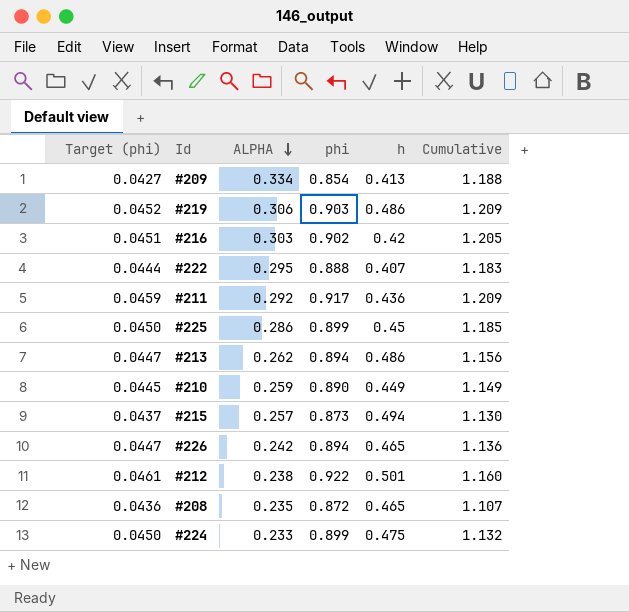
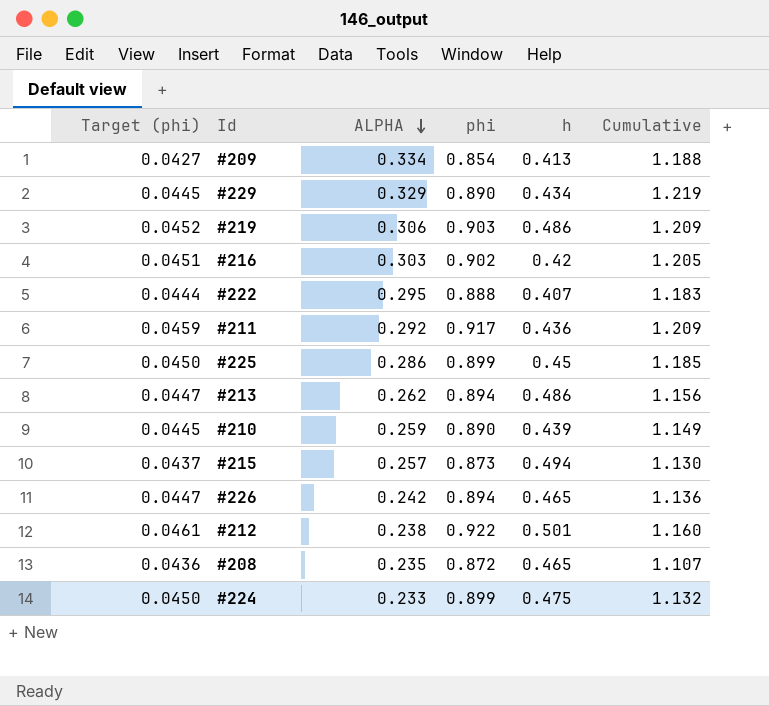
row #229: none -> 0.0445 | 0.329 | 0.890 | 0.434 | 1.219
#210 | h: 0.449 -> 0.439

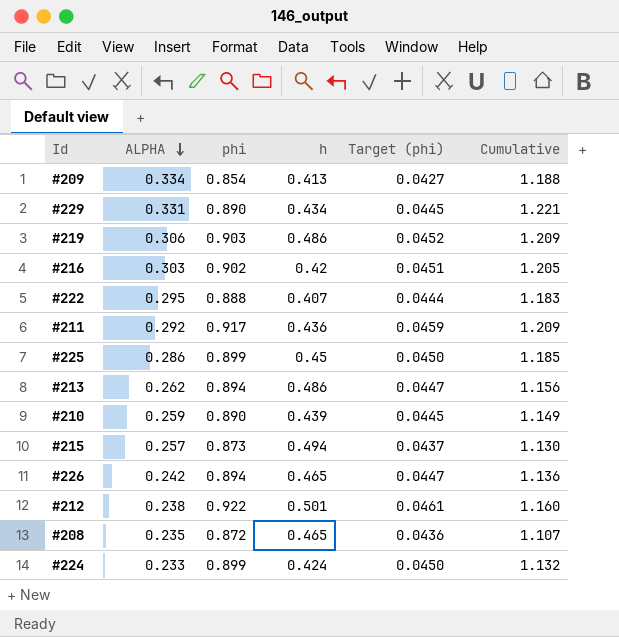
column Target (phi) | position: 1 -> 5
#229 | ALPHA: 0.329 -> 0.331
#229 | Cumulative: 1.219 -> 1.221
#224 | h: 0.475 -> 0.424

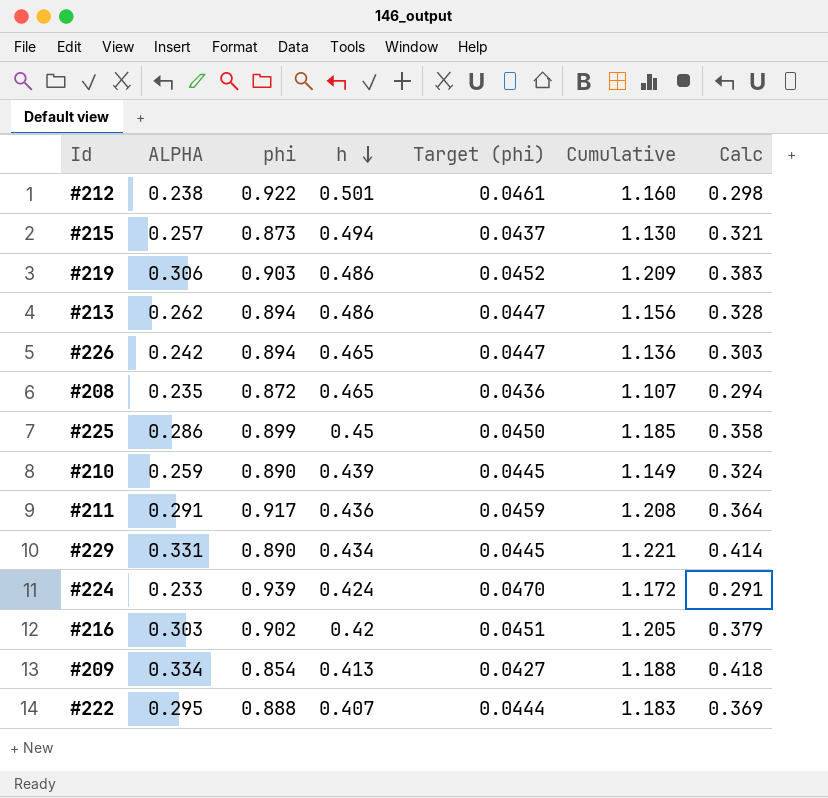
row order: ALPHA descending -> h descending
column Calc | formula: none -> [ALPHA] * 1.25
#211 | ALPHA: 0.292 -> 0.291
#211 | Cumulative: 1.209 -> 1.208
#224 | phi: 0.899 -> 0.939
#224 | Target (phi): 0.0450 -> 0.0470
#224 | Cumulative: 1.132 -> 1.172

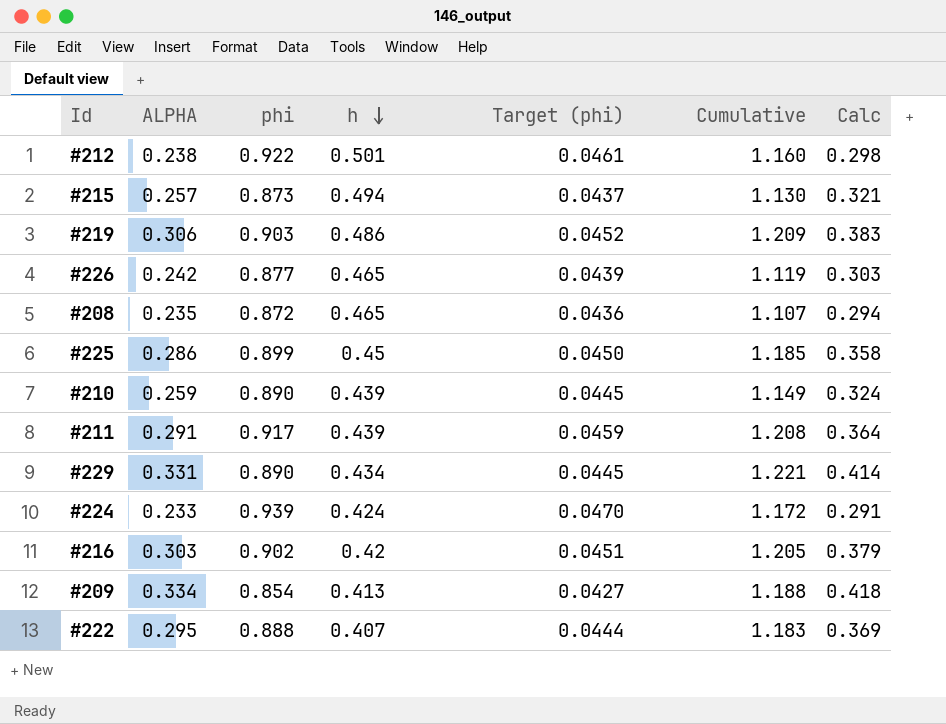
row #213: 0.262 | 0.894 | 0.486 | 0.0447 | 1.156 | 0.328 -> none
#226 | phi: 0.894 -> 0.877
#226 | Target (phi): 0.0447 -> 0.0439
#226 | Cumulative: 1.136 -> 1.119
#211 | h: 0.436 -> 0.439

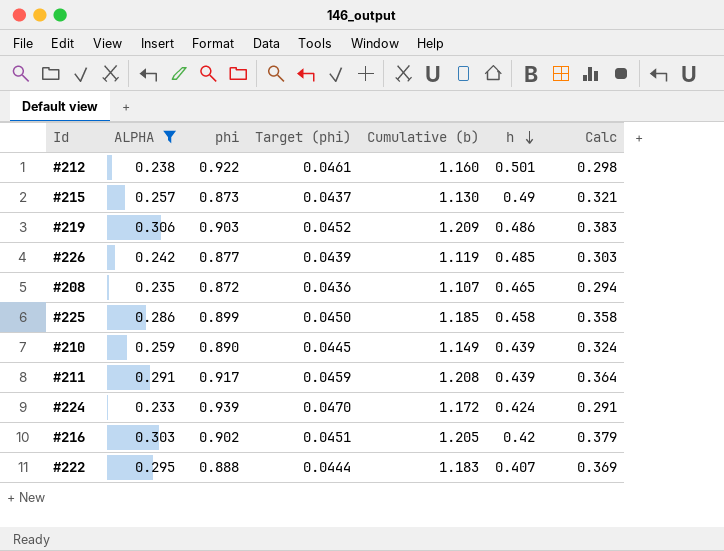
filter: none -> ALPHA <= 0.306
column name: Cumulative -> Cumulative (b)
column h | position: 4 -> 6
#215 | h: 0.494 -> 0.49
#226 | h: 0.465 -> 0.485
#225 | h: 0.45 -> 0.458

